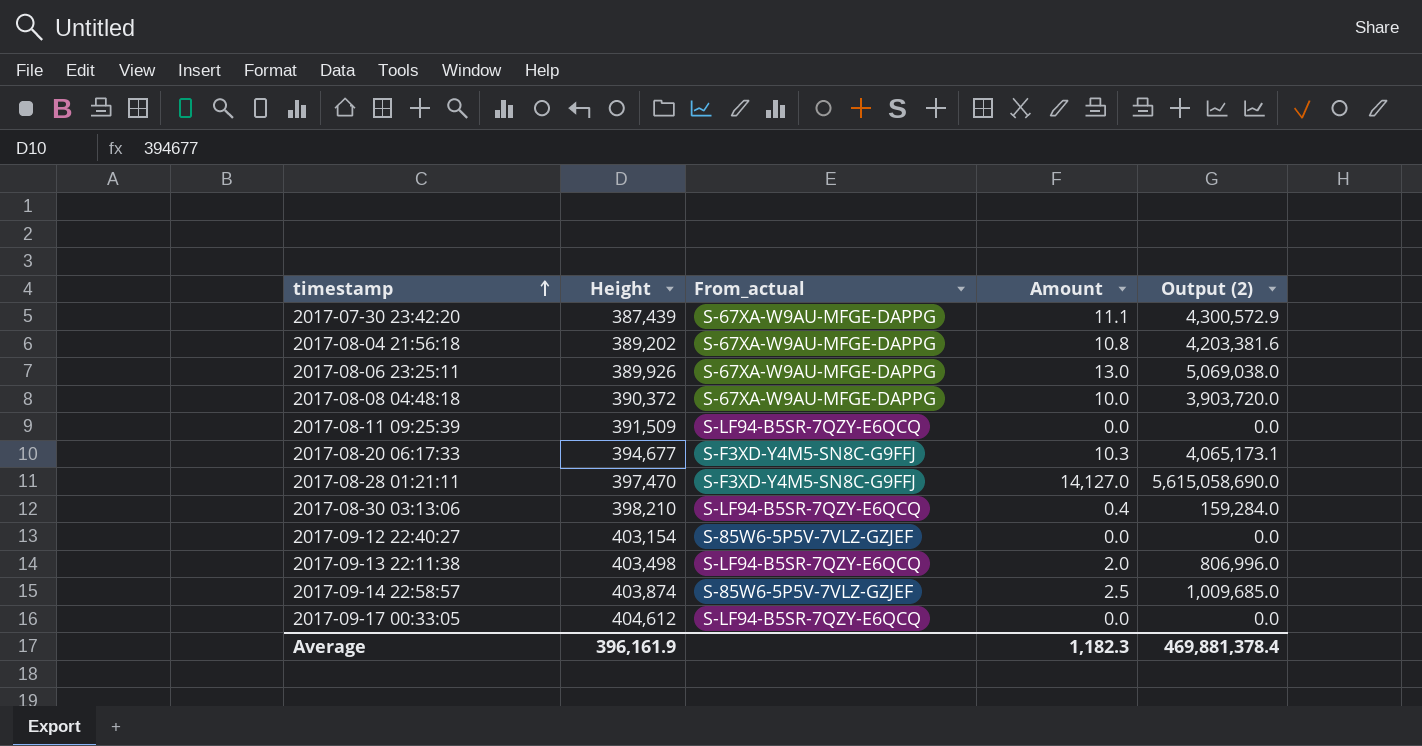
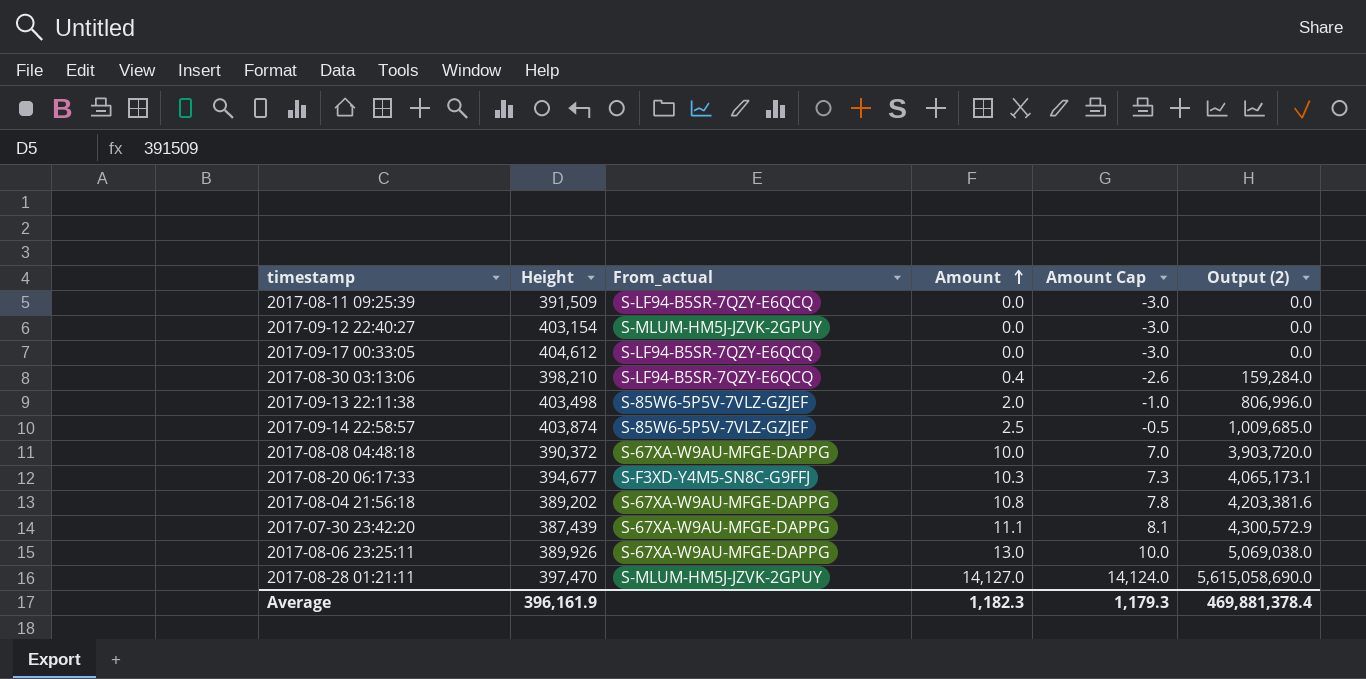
row order: timestamp ascending -> Amount ascending
column Amount Cap | formula: none -> [Amount] - 3
2017-09-12 22:40:27 | From_actual: S-85W6-5P5V-7VLZ-GZJEF -> S-MLUM-HM5J-JZVK-2GPUY
2017-09-13 22:11:38 | From_actual: S-LF94-B5SR-7QZY-E6QCQ -> S-85W6-5P5V-7VLZ-GZJEF
2017-08-28 01:21:11 | From_actual: S-F3XD-Y4M5-SN8C-G9FFJ -> S-MLUM-HM5J-JZVK-2GPUY

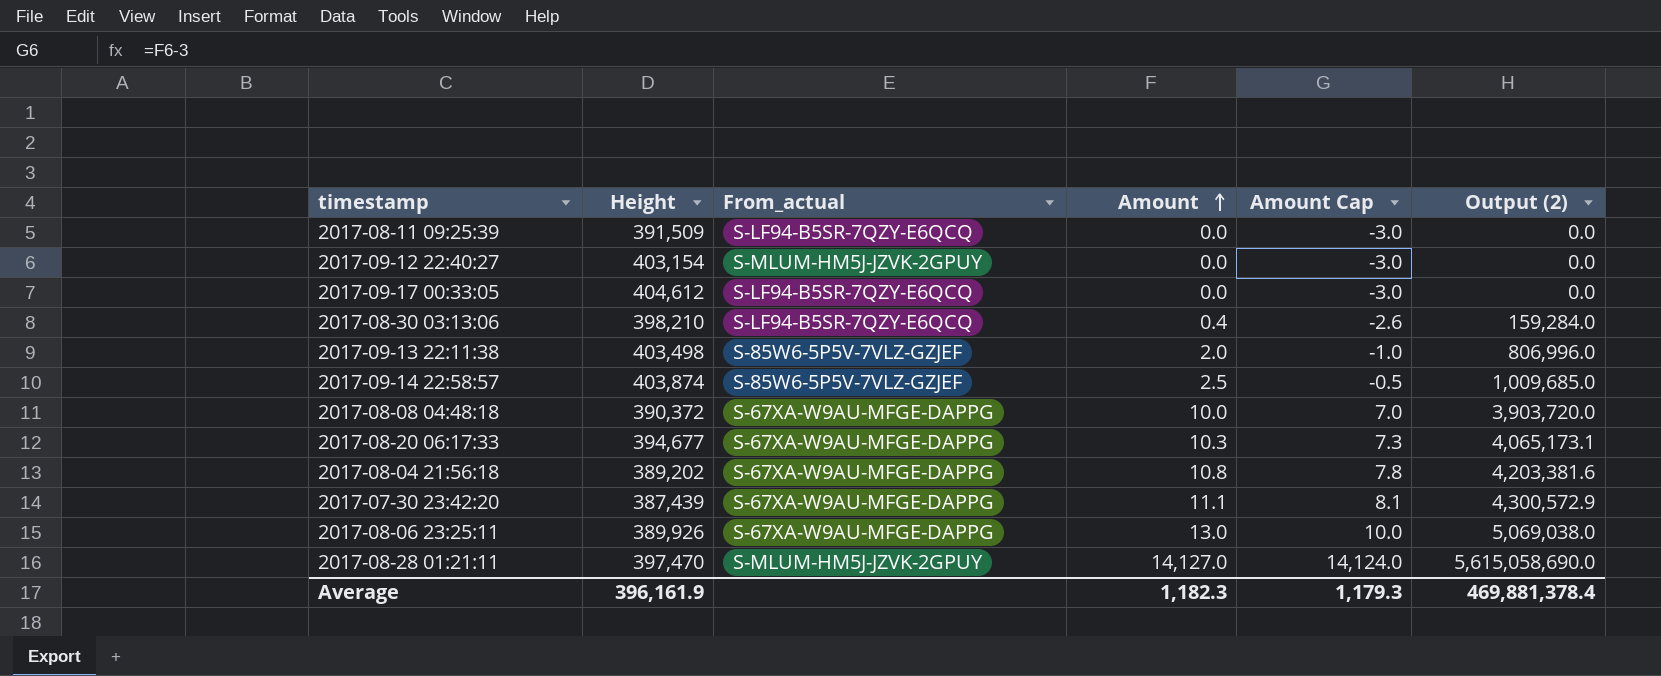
2017-08-20 06:17:33 | From_actual: S-F3XD-Y4M5-SN8C-G9FFJ -> S-67XA-W9AU-MFGE-DAPPG

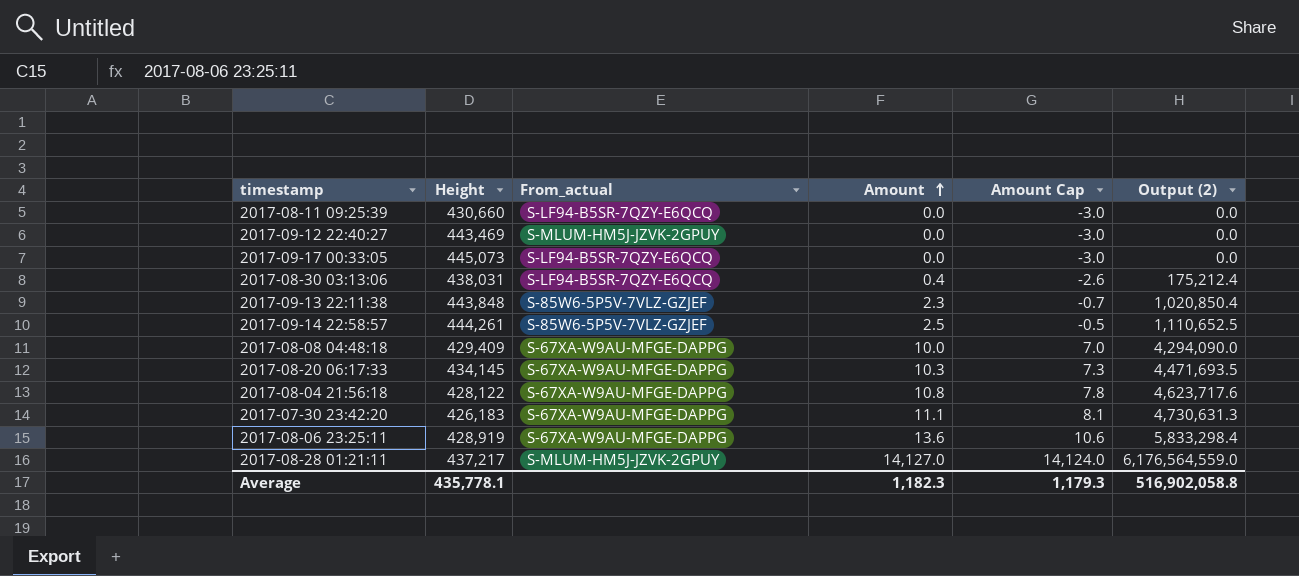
2017-08-11 09:25:39 | Height: 391,509 -> 430,660
2017-09-12 22:40:27 | Height: 403,154 -> 443,469
2017-09-17 00:33:05 | Height: 404,612 -> 445,073
2017-08-30 03:13:06 | Height: 398,210 -> 438,031
2017-08-30 03:13:06 | Output (2): 159,284.0 -> 175,212.4
2017-09-13 22:11:38 | Height: 403,498 -> 443,848
2017-09-13 22:11:38 | Amount: 2.0 -> 2.3
2017-09-13 22:11:38 | Amount Cap: -1.0 -> -0.7
2017-09-13 22:11:38 | Output (2): 806,996.0 -> 1,020,850.4
2017-09-14 22:58:57 | Height: 403,874 -> 444,261
2017-09-14 22:58:57 | Output (2): 1,009,685.0 -> 1,110,652.5
2017-08-08 04:48:18 | Height: 390,372 -> 429,409
2017-08-08 04:48:18 | Output (2): 3,903,720.0 -> 4,294,090.0
2017-08-20 06:17:33 | Height: 394,677 -> 434,145
2017-08-20 06:17:33 | Output (2): 4,065,173.1 -> 4,471,693.5
2017-08-04 21:56:18 | Height: 389,202 -> 428,122
2017-08-04 21:56:18 | Output (2): 4,203,381.6 -> 4,623,717.6
2017-07-30 23:42:20 | Height: 387,439 -> 426,183
2017-07-30 23:42:20 | Output (2): 4,300,572.9 -> 4,730,631.3
2017-08-06 23:25:11 | Height: 389,926 -> 428,919
2017-08-06 23:25:11 | Amount: 13.0 -> 13.6
2017-08-06 23:25:11 | Amount Cap: 10.0 -> 10.6
2017-08-06 23:25:11 | Output (2): 5,069,038.0 -> 5,833,298.4
2017-08-28 01:21:11 | Height: 397,470 -> 437,217
2017-08-28 01:21:11 | Output (2): 5,615,058,690.0 -> 6,176,564,559.0
Average | Height: 396,161.9 -> 435,778.1
Average | Output (2): 469,881,378.4 -> 516,902,058.8

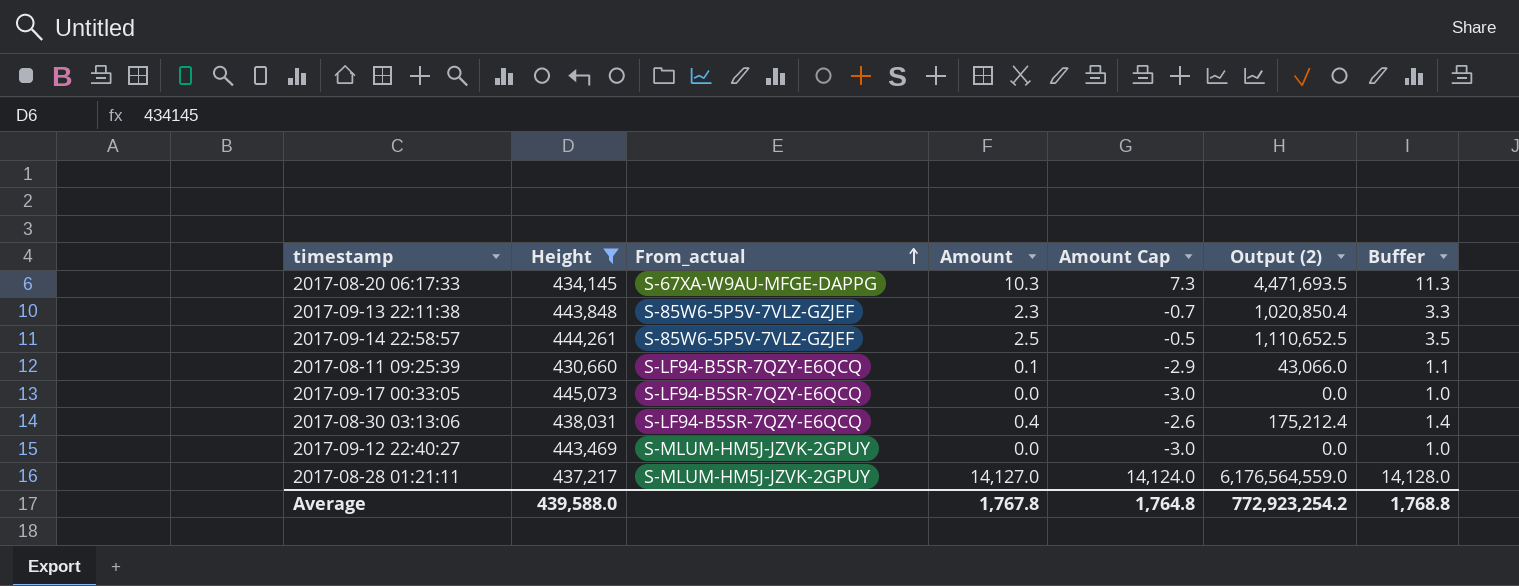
filter: none -> Height >= 430,660
row order: Amount ascending -> From_actual ascending
column Buffer | formula: none -> [Amount] + 1
2017-08-11 09:25:39 | Amount: 0.0 -> 0.1
2017-08-11 09:25:39 | Amount Cap: -3.0 -> -2.9
2017-08-11 09:25:39 | Output (2): 0.0 -> 43,066.0
Average | Height: 435,778.1 -> 439,588.0
Average | Amount: 1,182.3 -> 1,767.8
Average | Amount Cap: 1,179.3 -> 1,764.8
Average | Output (2): 516,902,058.8 -> 772,923,254.2

